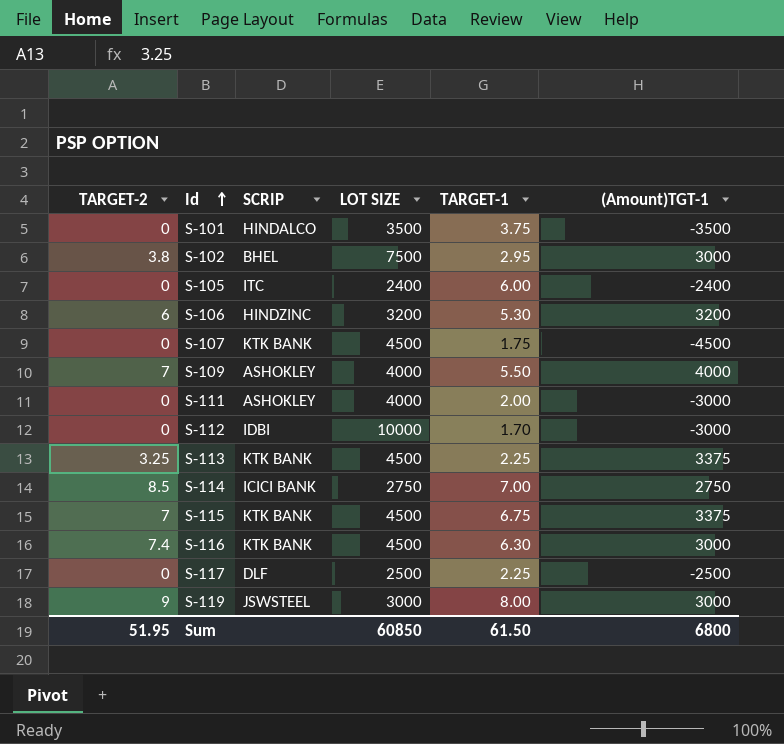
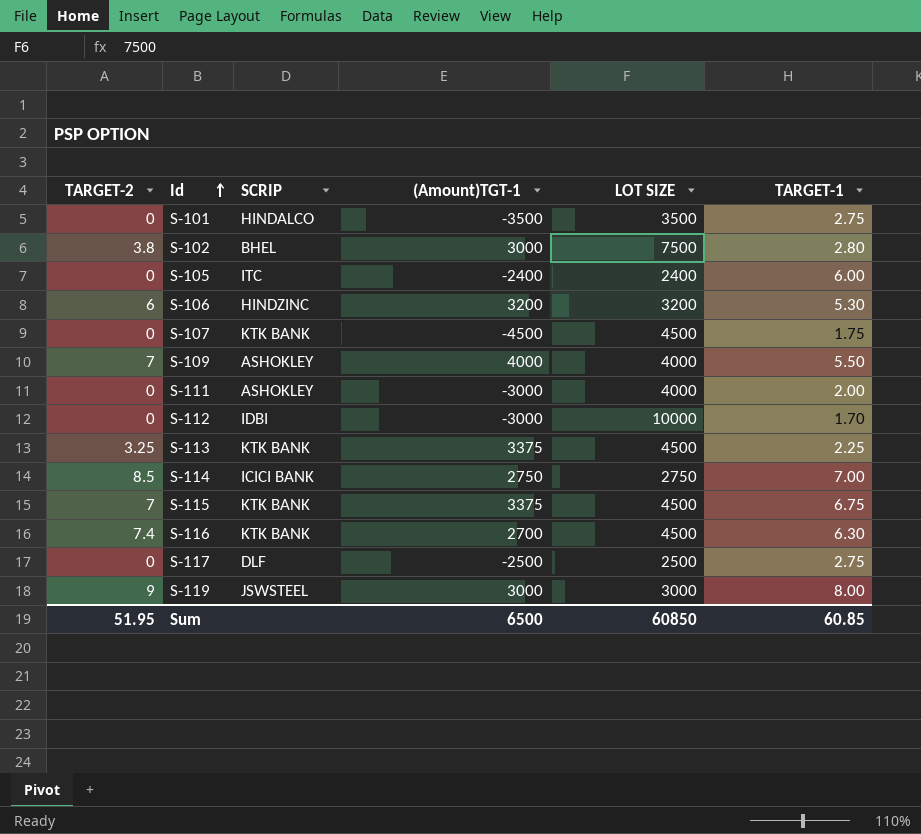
column (Amount)TGT-1 | position: 6 -> 4
S-101 | TARGET-1: 3.75 -> 2.75
S-102 | TARGET-1: 2.95 -> 2.80
S-116 | (Amount)TGT-1: 3000 -> 2700
S-117 | TARGET-1: 2.25 -> 2.75
Sum | (Amount)TGT-1: 6800 -> 6500
Sum | TARGET-1: 61.50 -> 60.85

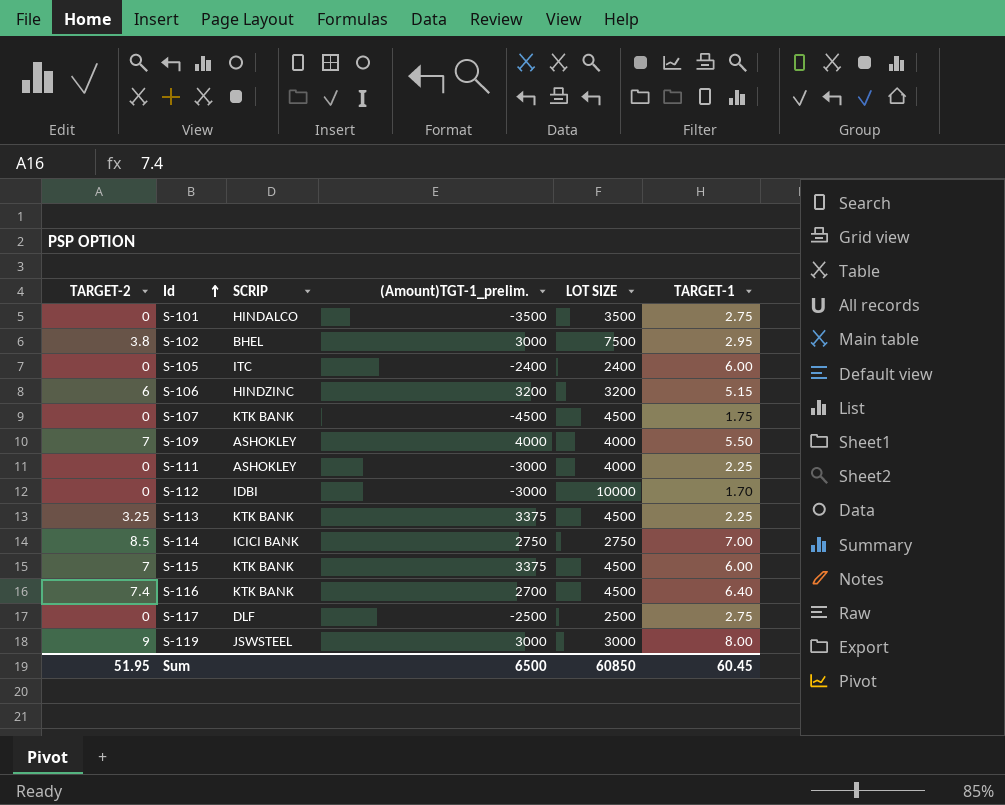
column name: (Amount)TGT-1 -> (Amount)TGT-1_prelim.
S-102 | TARGET-1: 2.80 -> 2.95
S-106 | TARGET-1: 5.30 -> 5.15
S-111 | TARGET-1: 2.00 -> 2.25
S-115 | TARGET-1: 6.75 -> 6.00
S-116 | TARGET-1: 6.30 -> 6.40
Sum | TARGET-1: 60.85 -> 60.45

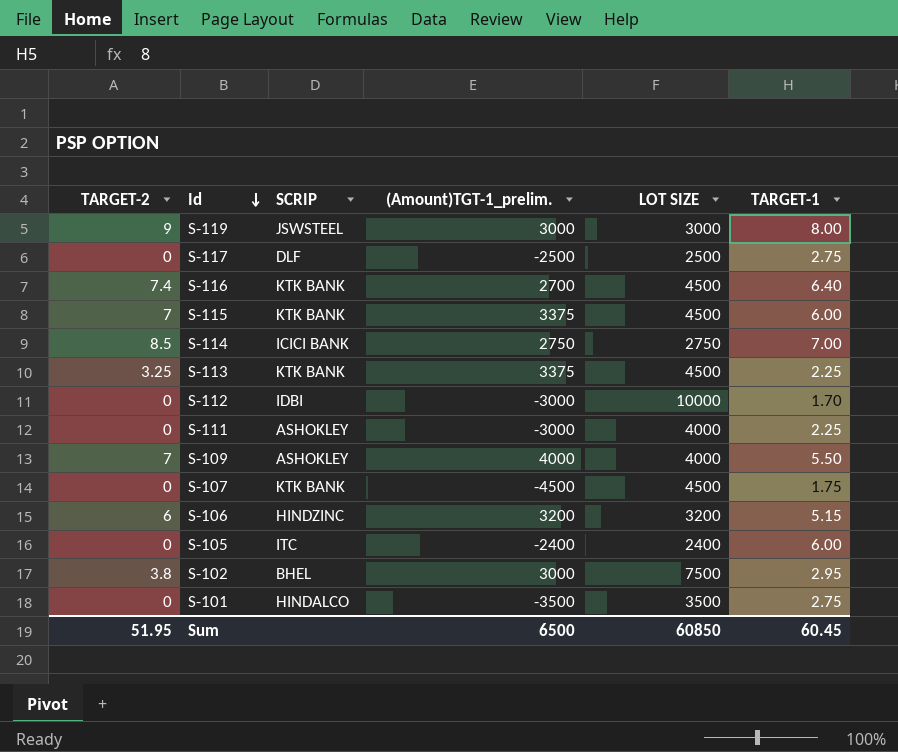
row order: Id ascending -> Id descending

